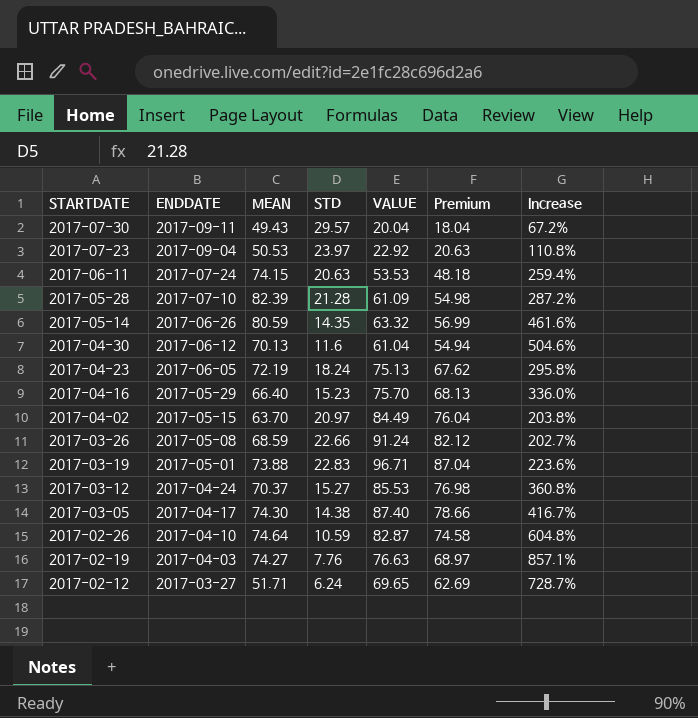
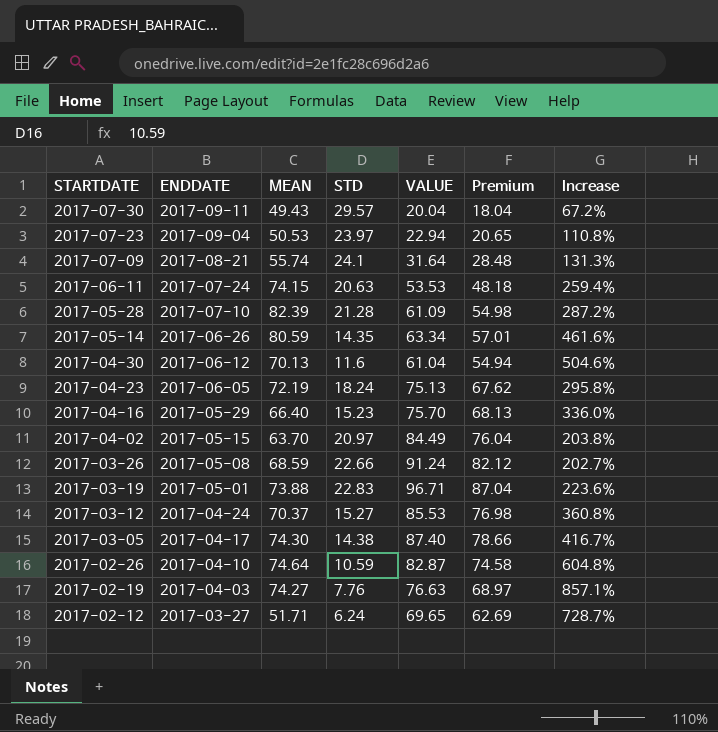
2017-07-23 | VALUE: 22.92 -> 22.94
2017-07-23 | Premium: 20.63 -> 20.65
row 2017-07-09: none -> 2017-08-21 | 55.74 | 24.1 | 31.64 | 28.48 | 131.3%
2017-05-14 | VALUE: 63.32 -> 63.34
2017-05-14 | Premium: 56.99 -> 57.01

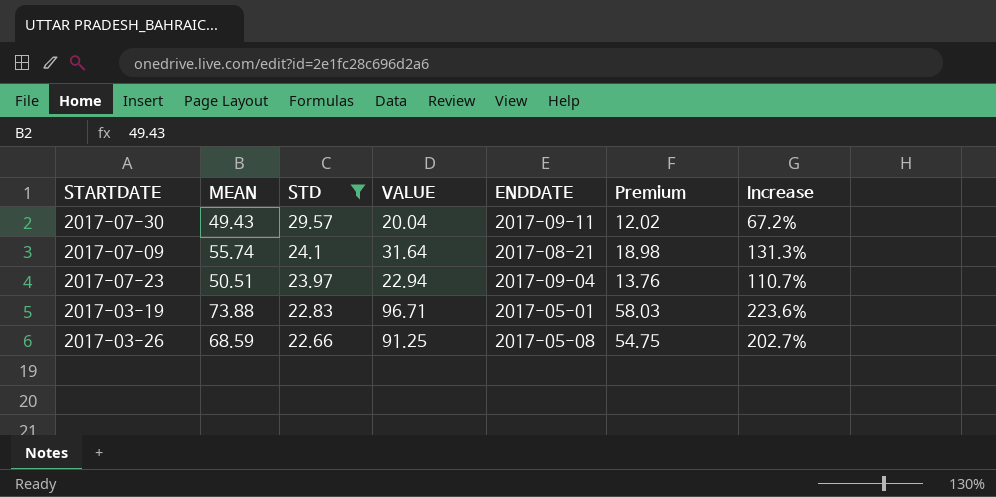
filter: none -> STD >= 22.66
row order: STARTDATE descending -> STD descending
column ENDDATE | position: 2 -> 5
column Premium | formula: [VALUE] * 0.9 -> [VALUE] * 0.6
2017-07-23 | MEAN: 50.53 -> 50.51
2017-07-23 | Increase: 110.8% -> 110.7%
2017-03-26 | VALUE: 91.24 -> 91.25

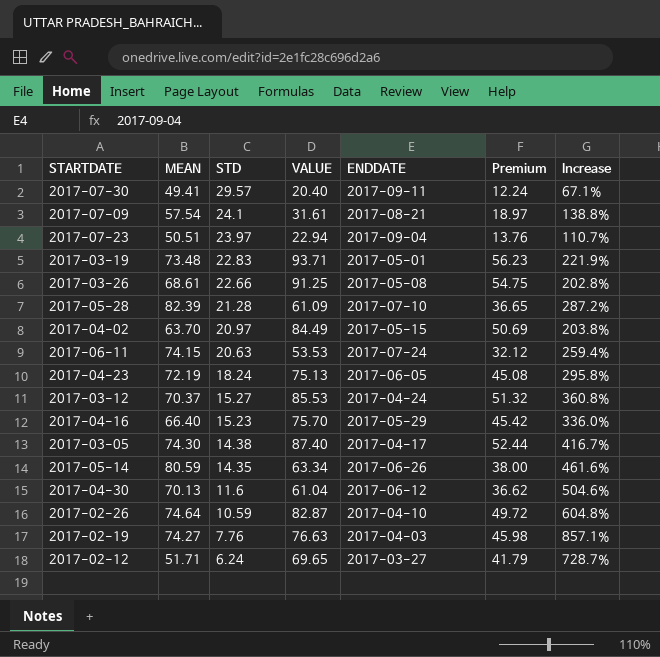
filter: STD >= 22.66 -> none
2017-07-30 | MEAN: 49.43 -> 49.41
2017-07-30 | VALUE: 20.04 -> 20.40
2017-07-30 | Premium: 12.02 -> 12.24
2017-07-30 | Increase: 67.2% -> 67.1%
2017-07-09 | MEAN: 55.74 -> 57.54
2017-07-09 | VALUE: 31.64 -> 31.61
2017-07-09 | Premium: 18.98 -> 18.97
2017-07-09 | Increase: 131.3% -> 138.8%
2017-03-19 | MEAN: 73.88 -> 73.48
2017-03-19 | VALUE: 96.71 -> 93.71
2017-03-19 | Premium: 58.03 -> 56.23
2017-03-19 | Increase: 223.6% -> 221.9%
2017-03-26 | MEAN: 68.59 -> 68.61
2017-03-26 | Increase: 202.7% -> 202.8%

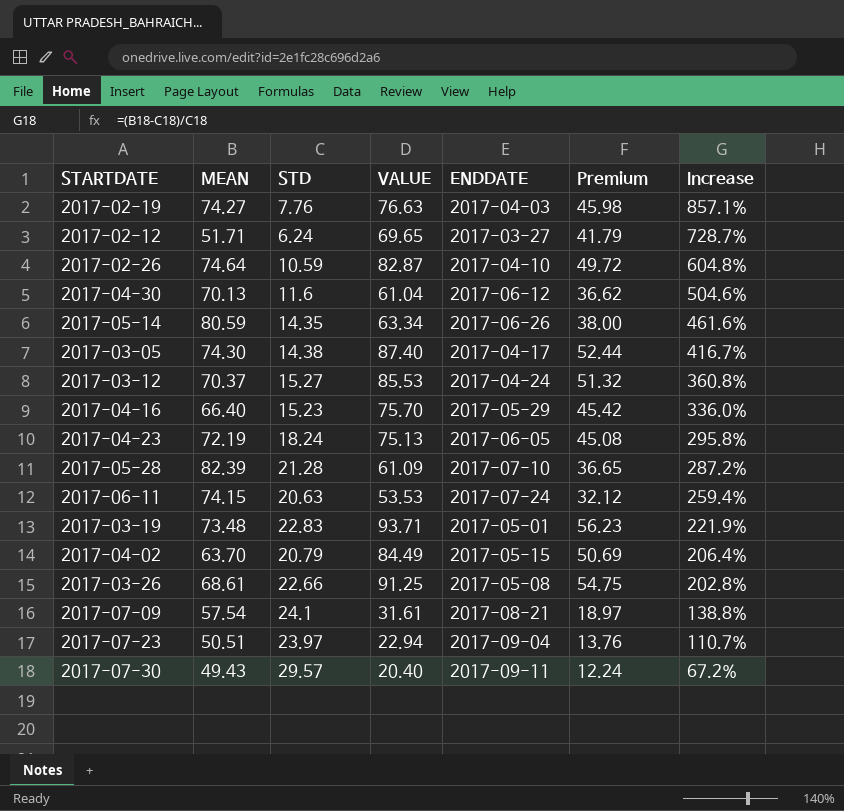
row order: STD descending -> Increase descending
2017-04-02 | STD: 20.97 -> 20.79
2017-04-02 | Increase: 203.8% -> 206.4%
2017-07-30 | MEAN: 49.41 -> 49.43
2017-07-30 | Increase: 67.1% -> 67.2%

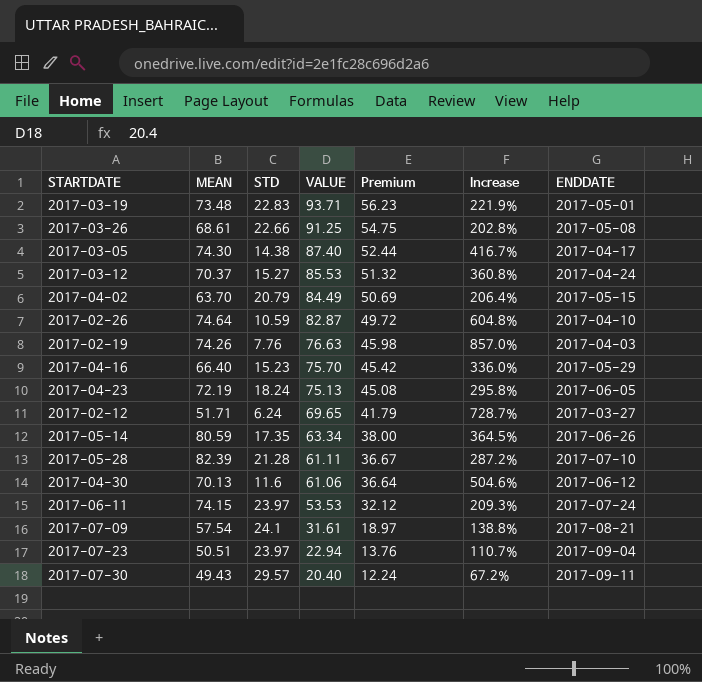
row order: Increase descending -> VALUE descending
column ENDDATE | position: 5 -> 7
2017-02-19 | MEAN: 74.27 -> 74.26
2017-02-19 | Increase: 857.1% -> 857.0%
2017-05-14 | STD: 14.35 -> 17.35
2017-05-14 | Increase: 461.6% -> 364.5%
2017-05-28 | VALUE: 61.09 -> 61.11
2017-05-28 | Premium: 36.65 -> 36.67
2017-04-30 | VALUE: 61.04 -> 61.06
2017-04-30 | Premium: 36.62 -> 36.64
2017-06-11 | STD: 20.63 -> 23.97
2017-06-11 | Increase: 259.4% -> 209.3%

